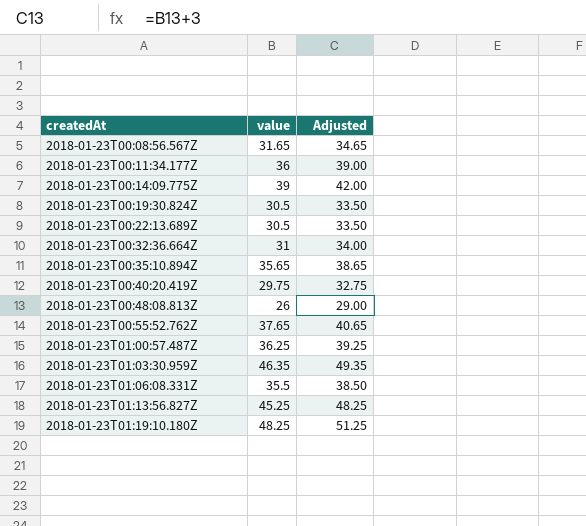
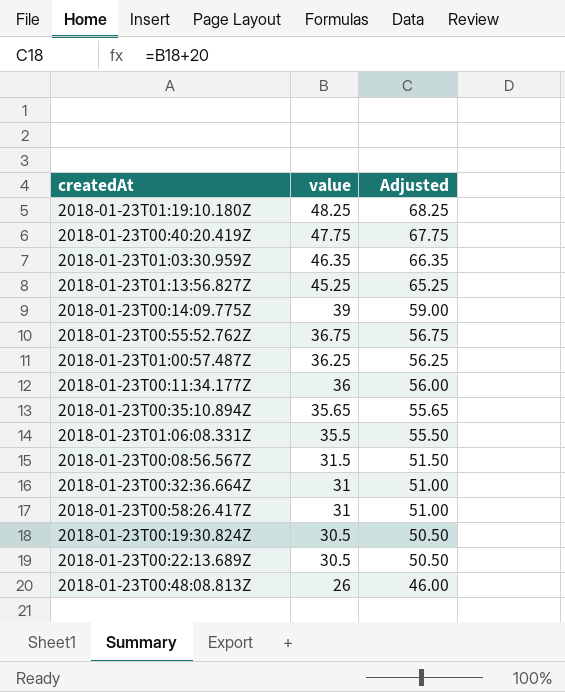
row order: createdAt ascending -> value descending
column Adjusted | formula: [value] + 3 -> [value] + 20
2018-01-23T00:40:20.419Z | value: 29.75 -> 47.75
2018-01-23T00:55:52.762Z | value: 37.65 -> 36.75
2018-01-23T00:08:56.567Z | value: 31.65 -> 31.5
row 2018-01-23T00:58:26.417Z: none -> 31 | 51.00

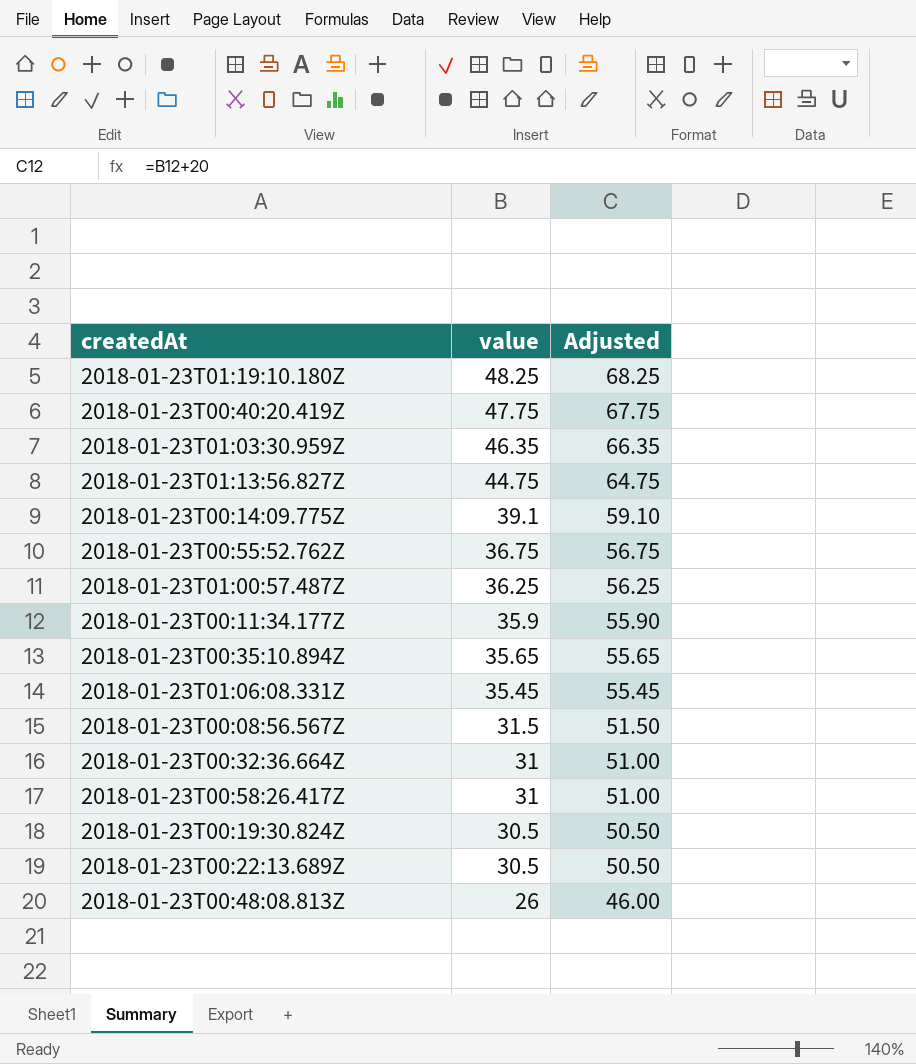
2018-01-23T01:13:56.827Z | value: 45.25 -> 44.75
2018-01-23T01:13:56.827Z | Adjusted: 65.25 -> 64.75
2018-01-23T00:14:09.775Z | value: 39 -> 39.1
2018-01-23T00:14:09.775Z | Adjusted: 59.00 -> 59.10
2018-01-23T00:11:34.177Z | value: 36 -> 35.9
2018-01-23T00:11:34.177Z | Adjusted: 56.00 -> 55.90
2018-01-23T01:06:08.331Z | value: 35.5 -> 35.45
2018-01-23T01:06:08.331Z | Adjusted: 55.50 -> 55.45

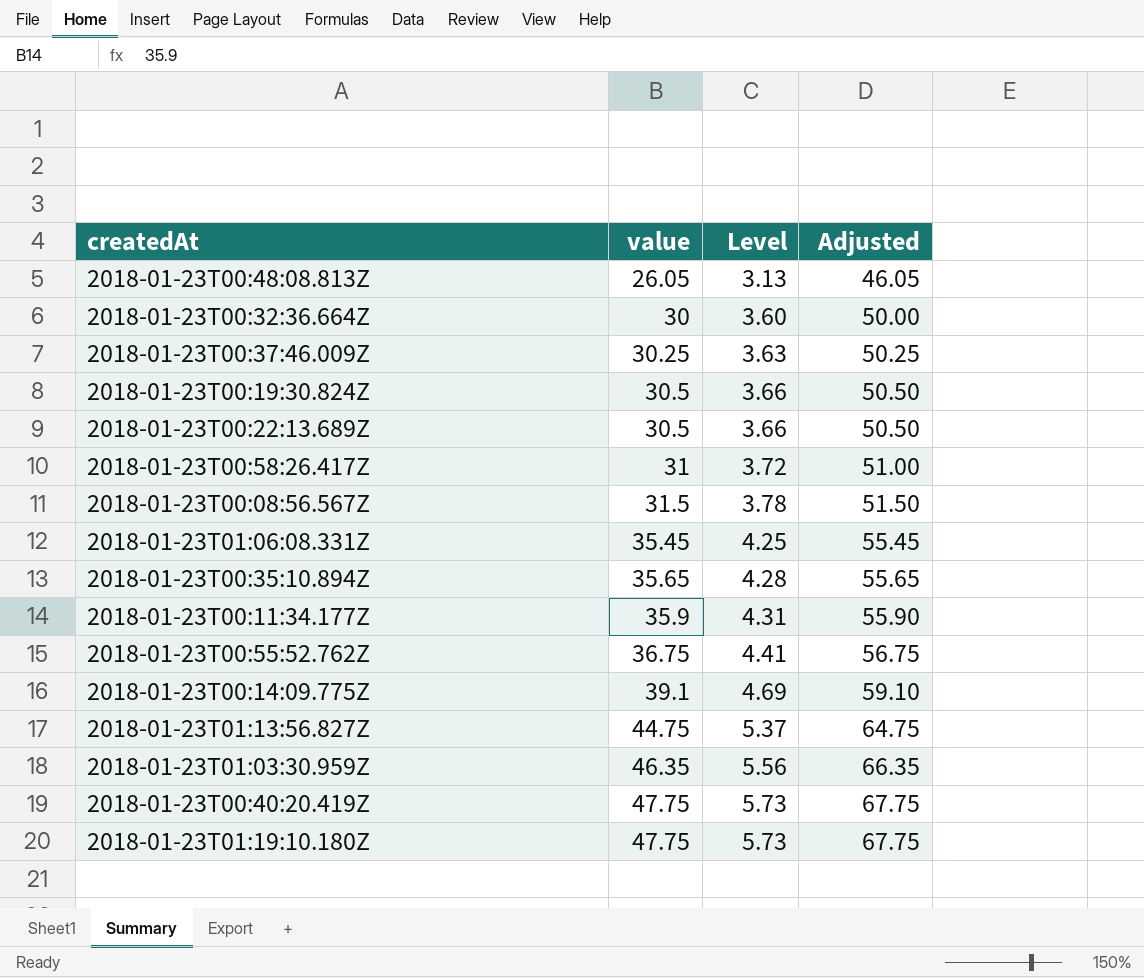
row order: value descending -> value ascending
column Level | formula: none -> [value] * 0.12
row 2018-01-23T01:00:57.487Z: 36.25 | 56.25 -> none
2018-01-23T00:48:08.813Z | value: 26 -> 26.05
2018-01-23T00:48:08.813Z | Adjusted: 46.00 -> 46.05
2018-01-23T00:32:36.664Z | value: 31 -> 30
2018-01-23T00:32:36.664Z | Adjusted: 51.00 -> 50.00
row 2018-01-23T00:37:46.009Z: none -> 30.25 | 3.63 | 50.25
2018-01-23T01:19:10.180Z | value: 48.25 -> 47.75
2018-01-23T01:19:10.180Z | Adjusted: 68.25 -> 67.75

